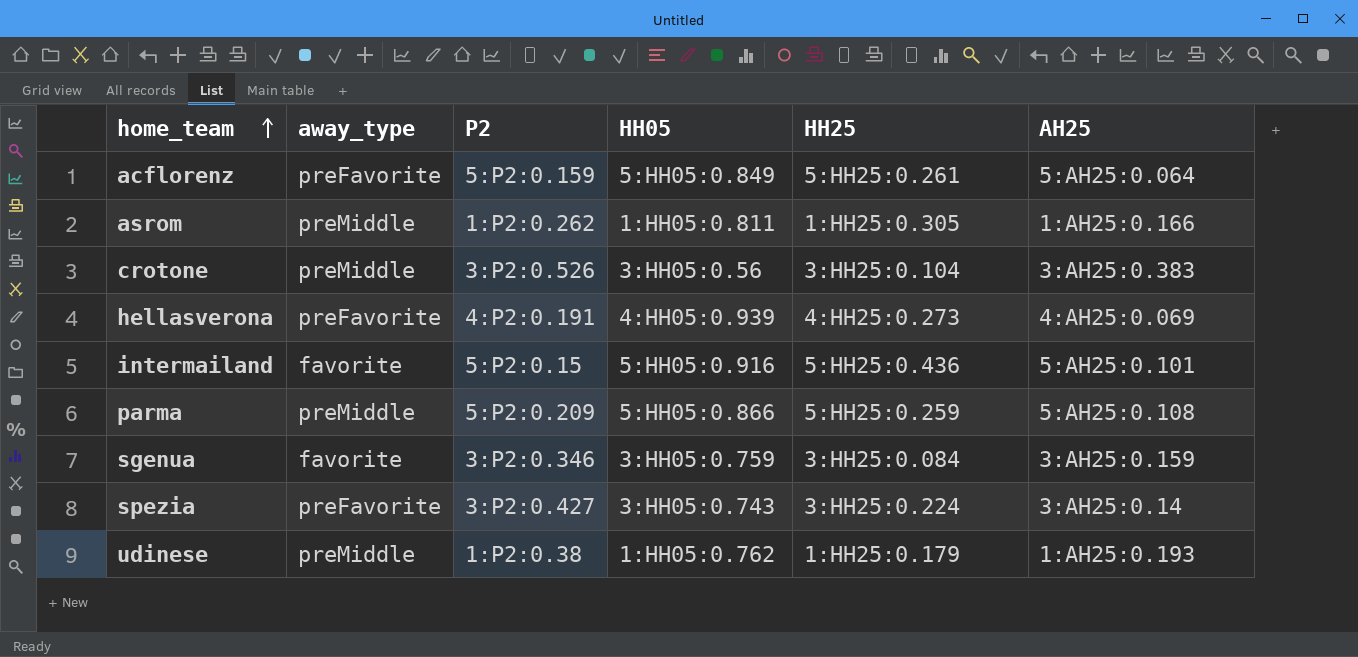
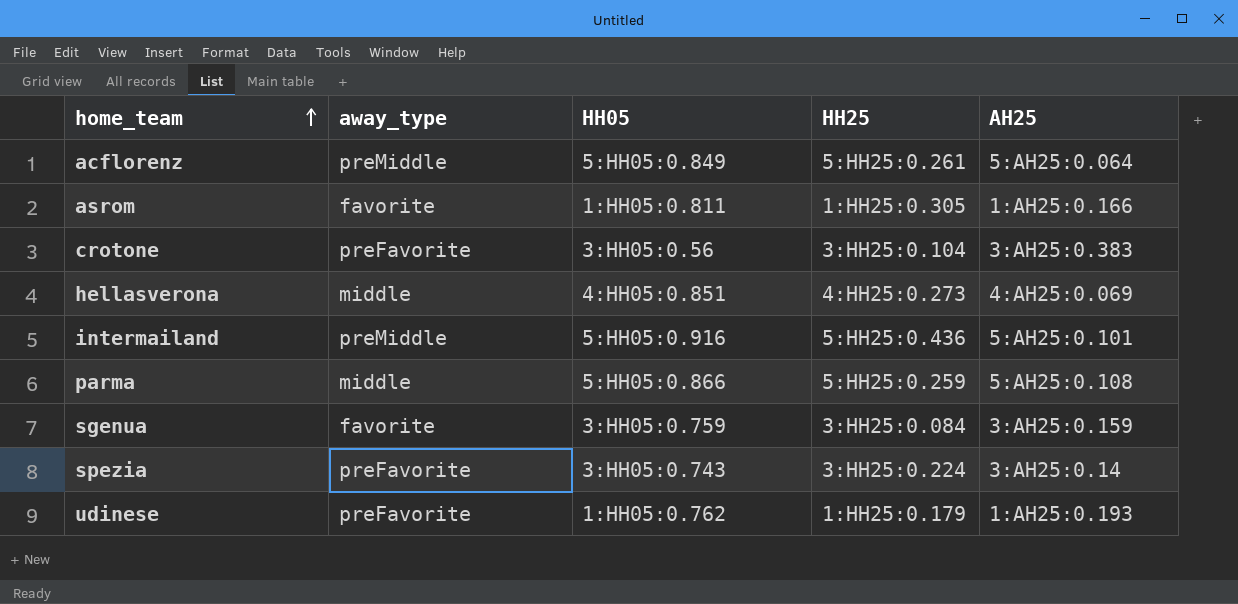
column P2 | position: 3 -> none
acflorenz | away_type: preFavorite -> preMiddle
asrom | away_type: preMiddle -> favorite
crotone | away_type: preMiddle -> preFavorite
hellasverona | away_type: preFavorite -> middle
hellasverona | HH05: 4:HH05:0.939 -> 4:HH05:0.851
intermailand | away_type: favorite -> preMiddle
parma | away_type: preMiddle -> middle
udinese | away_type: preMiddle -> preFavorite

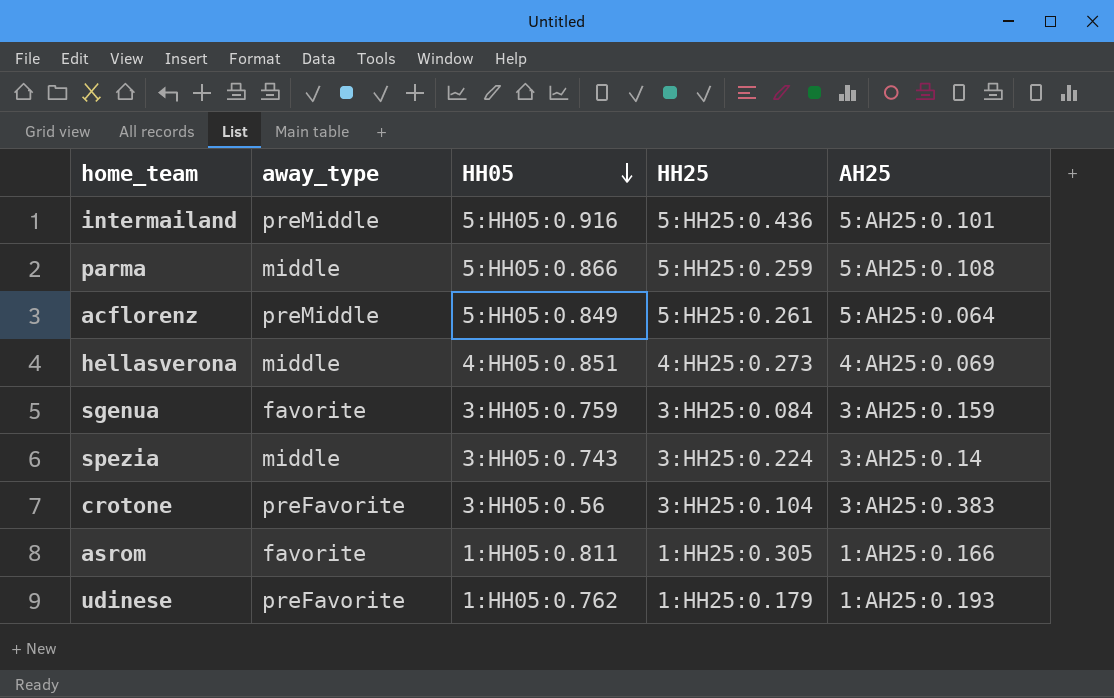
row order: home_team ascending -> HH05 descending
spezia | away_type: preFavorite -> middle

